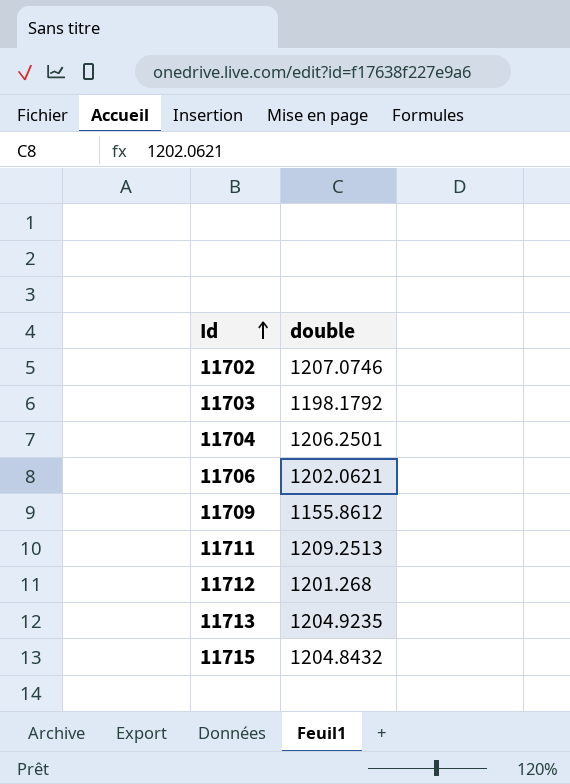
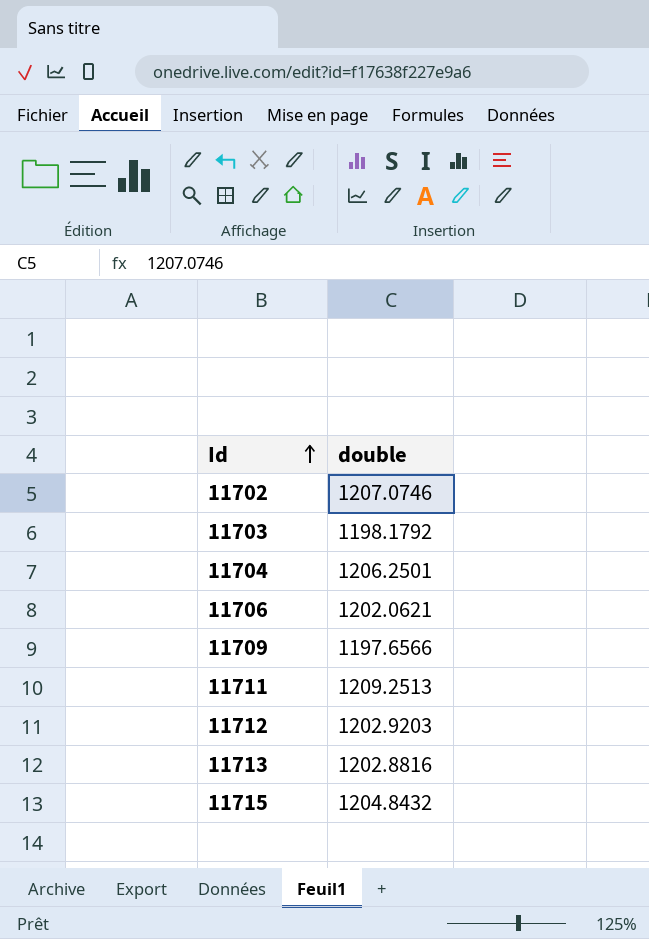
11709 | double: 1155.8612 -> 1197.6566
11712 | double: 1201.268 -> 1202.9203
11713 | double: 1204.9235 -> 1202.8816

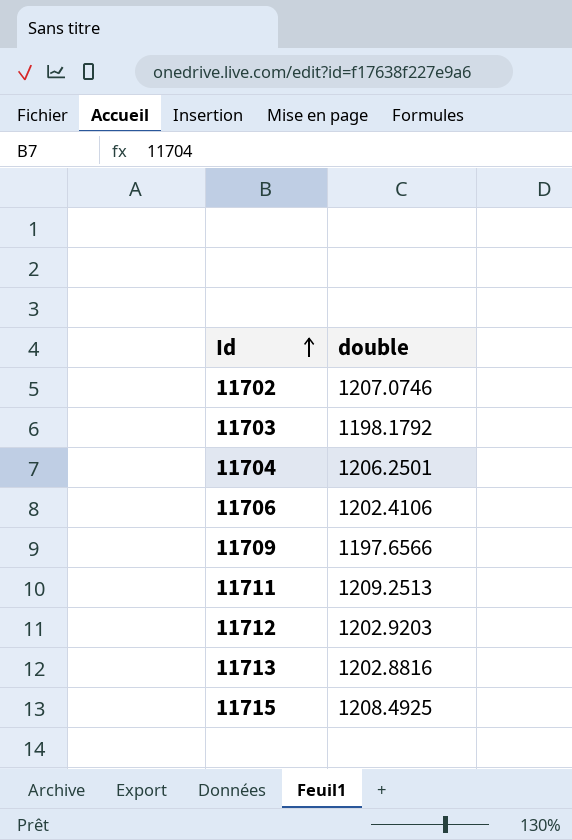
11706 | double: 1202.0621 -> 1202.4106
11715 | double: 1204.8432 -> 1208.4925

